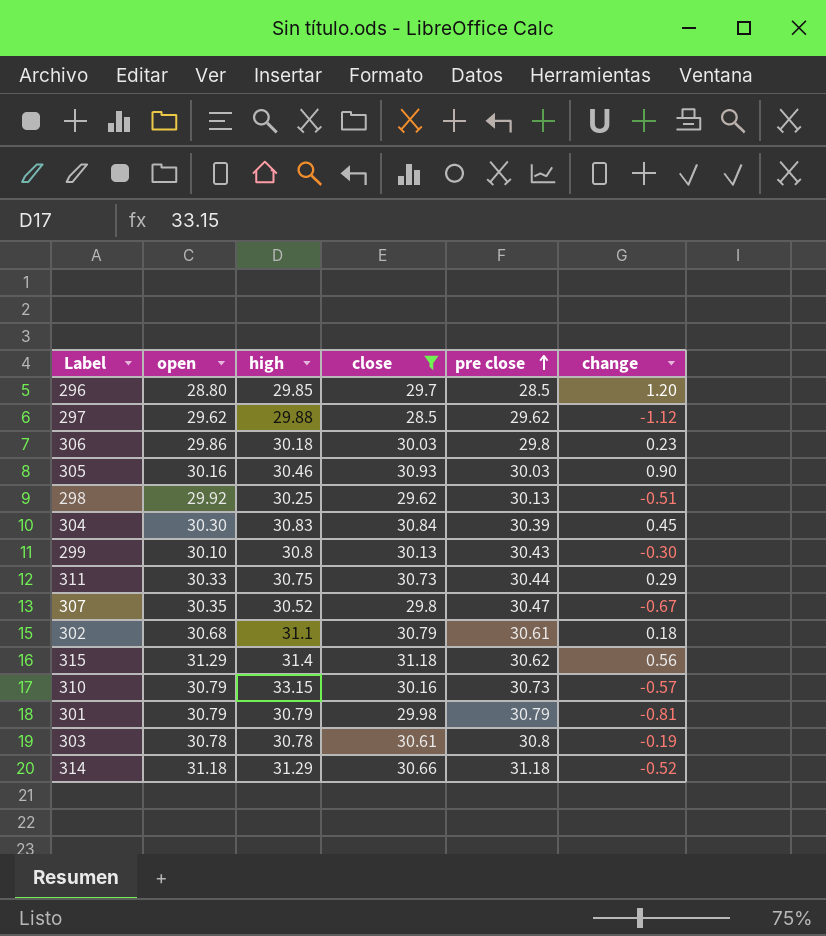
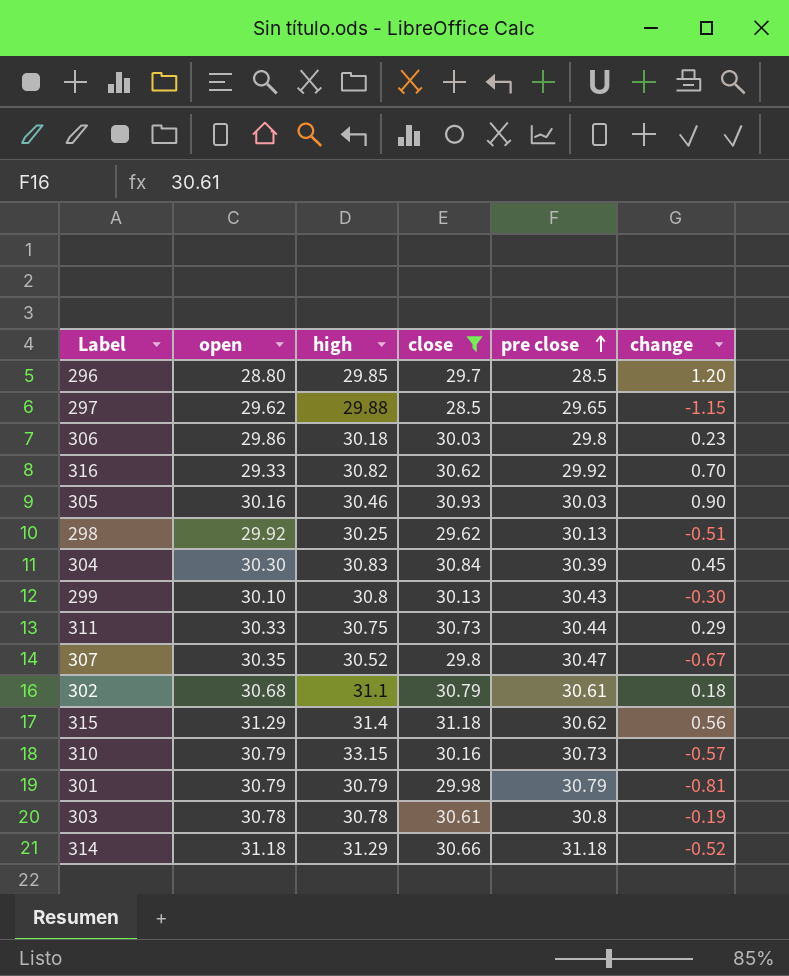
297 | pre close: 29.62 -> 29.65
297 | change: -1.12 -> -1.15
row 316: none -> 29.33 | 30.82 | 30.62 | 29.92 | 0.70

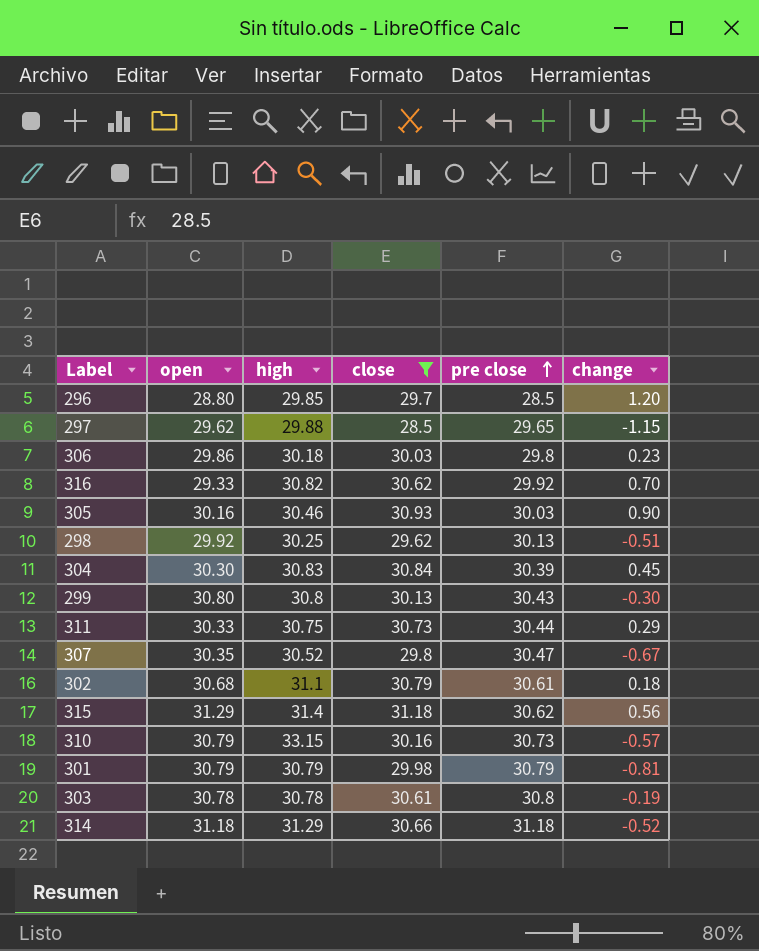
299 | open: 30.10 -> 30.80

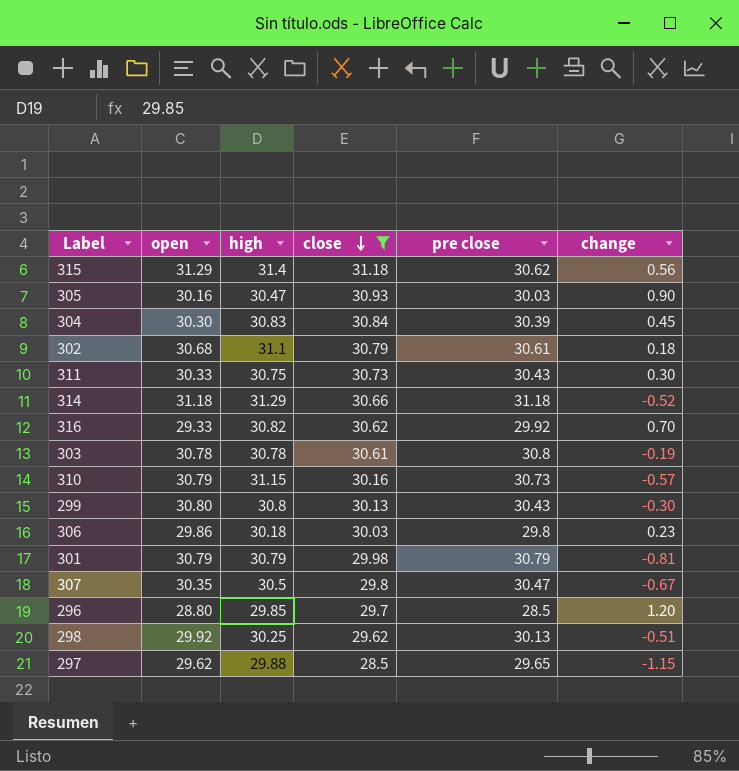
row order: pre close ascending -> close descending
305 | high: 30.46 -> 30.47
311 | pre close: 30.44 -> 30.43
311 | change: 0.29 -> 0.30
310 | high: 33.15 -> 31.15
307 | high: 30.52 -> 30.5

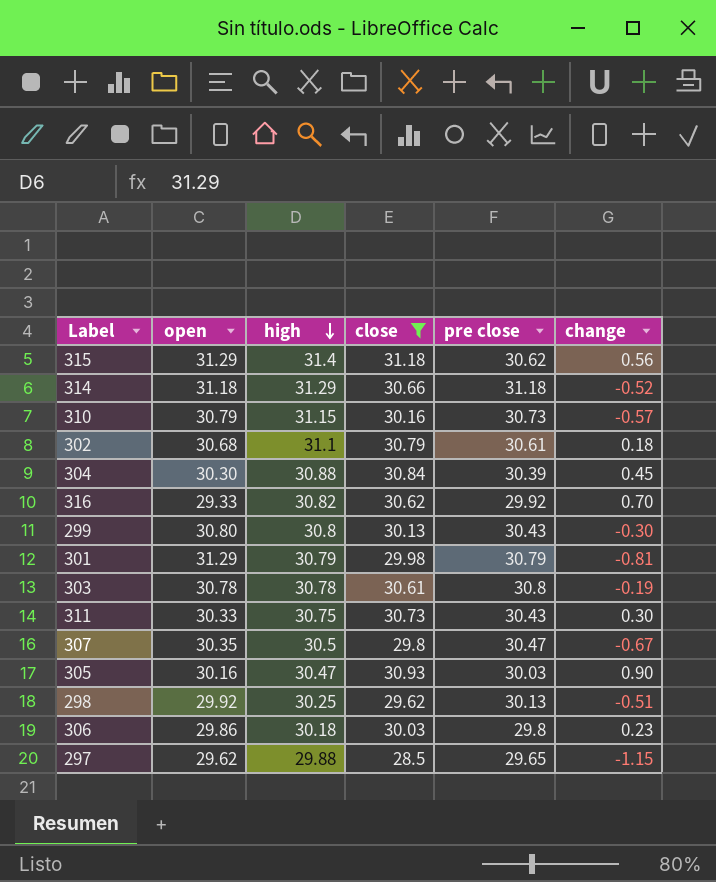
row order: close descending -> high descending
row 296: 28.80 | 29.85 | 29.7 | 28.5 | 1.20 -> none
304 | high: 30.83 -> 30.88
301 | open: 30.79 -> 31.29

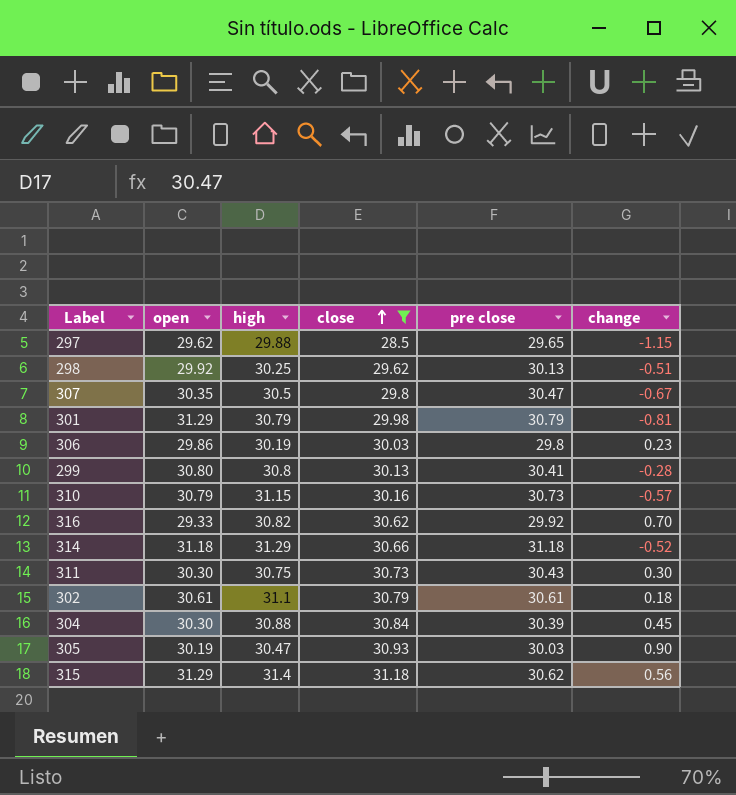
row order: high descending -> close ascending
row 303: 30.78 | 30.78 | 30.61 | 30.8 | -0.19 -> none
306 | high: 30.18 -> 30.19
299 | pre close: 30.43 -> 30.41
299 | change: -0.30 -> -0.28
311 | open: 30.33 -> 30.30
302 | open: 30.68 -> 30.61
305 | open: 30.16 -> 30.19

